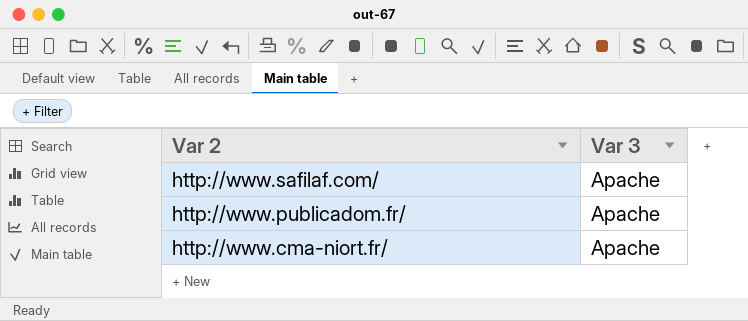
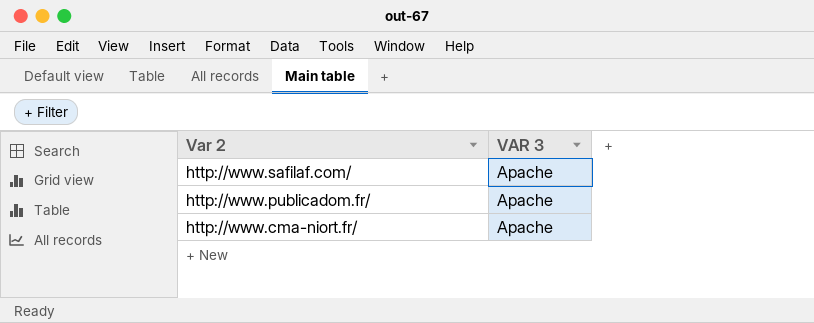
column name: Var 3 -> VAR 3

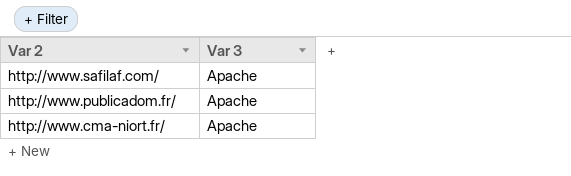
column name: VAR 3 -> Var 3

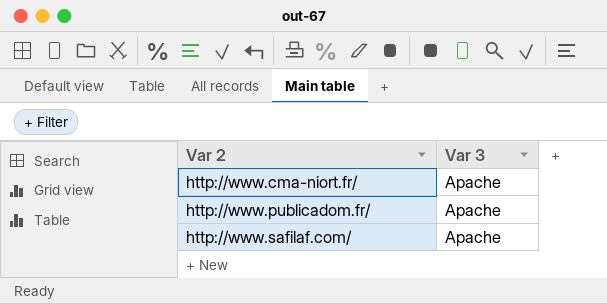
row order: Var 2 descending -> Var 2 ascending

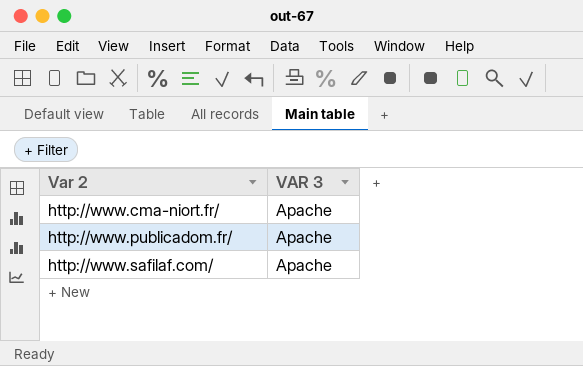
column name: Var 3 -> VAR 3

